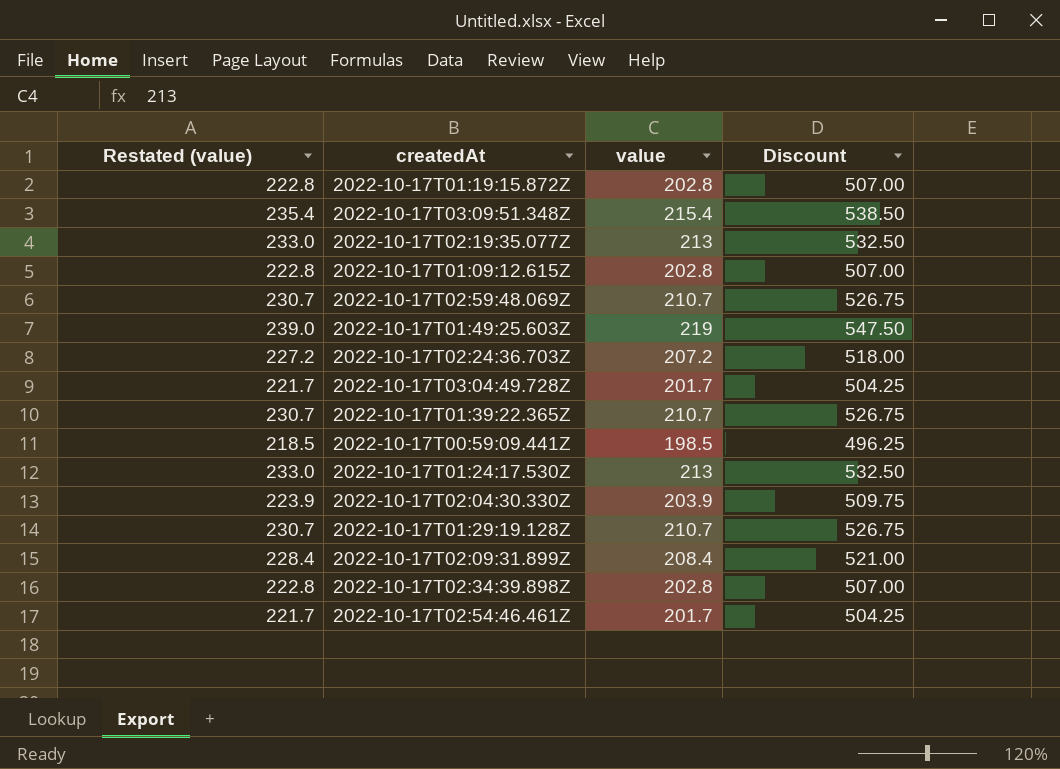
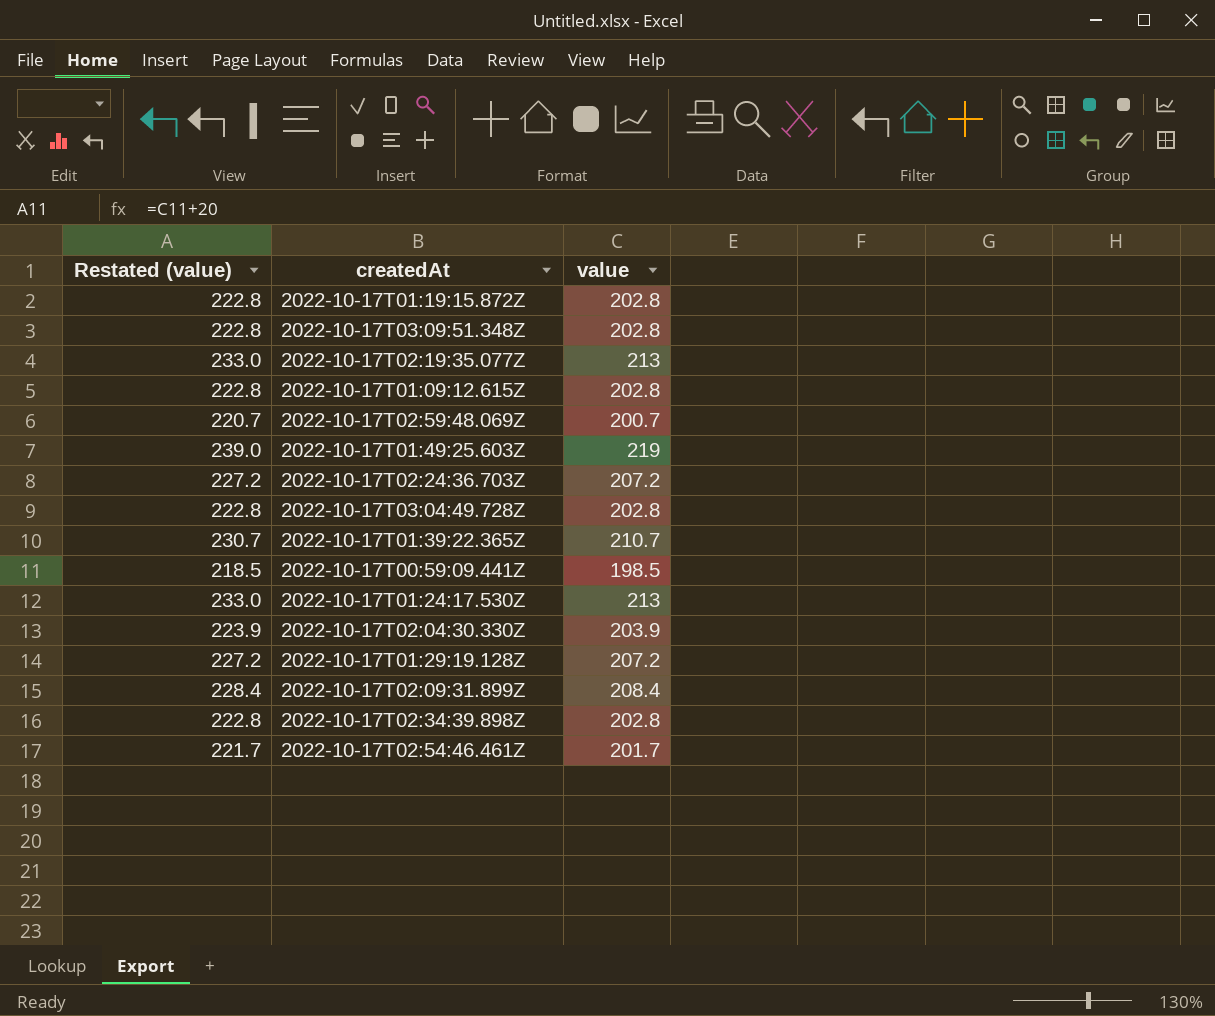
column Discount | formula: [value] * 2.5 -> none
2022-10-17T03:09:51.348Z | Restated (value): 235.4 -> 222.8
2022-10-17T03:09:51.348Z | value: 215.4 -> 202.8
2022-10-17T02:59:48.069Z | Restated (value): 230.7 -> 220.7
2022-10-17T02:59:48.069Z | value: 210.7 -> 200.7
2022-10-17T03:04:49.728Z | Restated (value): 221.7 -> 222.8
2022-10-17T03:04:49.728Z | value: 201.7 -> 202.8
2022-10-17T01:29:19.128Z | Restated (value): 230.7 -> 227.2
2022-10-17T01:29:19.128Z | value: 210.7 -> 207.2

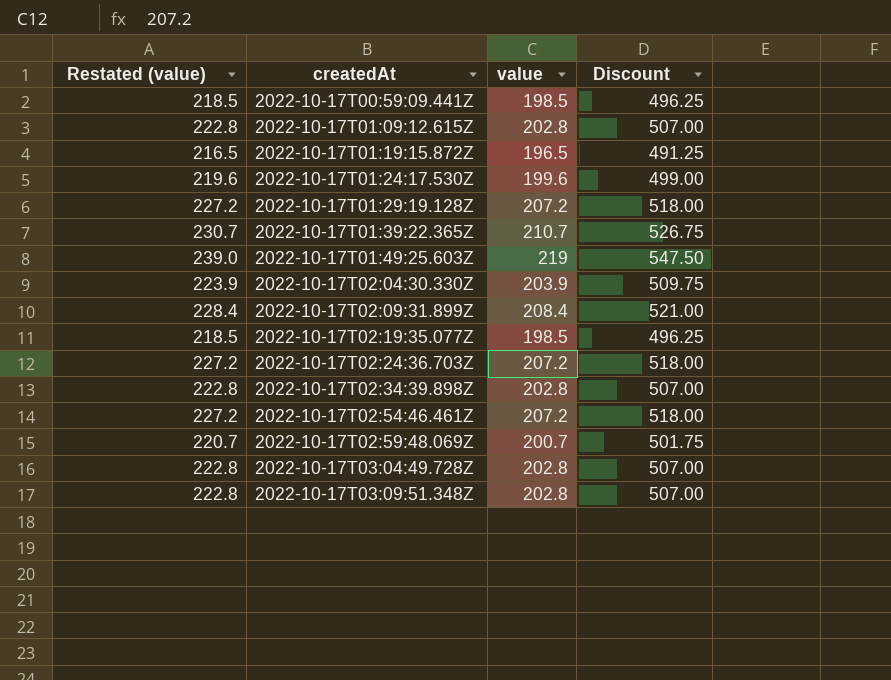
row order: none -> createdAt ascending
column Discount | formula: none -> [value] * 2.5
2022-10-17T01:19:15.872Z | Restated (value): 222.8 -> 216.5
2022-10-17T01:19:15.872Z | value: 202.8 -> 196.5
2022-10-17T01:24:17.530Z | Restated (value): 233.0 -> 219.6
2022-10-17T01:24:17.530Z | value: 213 -> 199.6
2022-10-17T02:19:35.077Z | Restated (value): 233.0 -> 218.5
2022-10-17T02:19:35.077Z | value: 213 -> 198.5
2022-10-17T02:54:46.461Z | Restated (value): 221.7 -> 227.2
2022-10-17T02:54:46.461Z | value: 201.7 -> 207.2

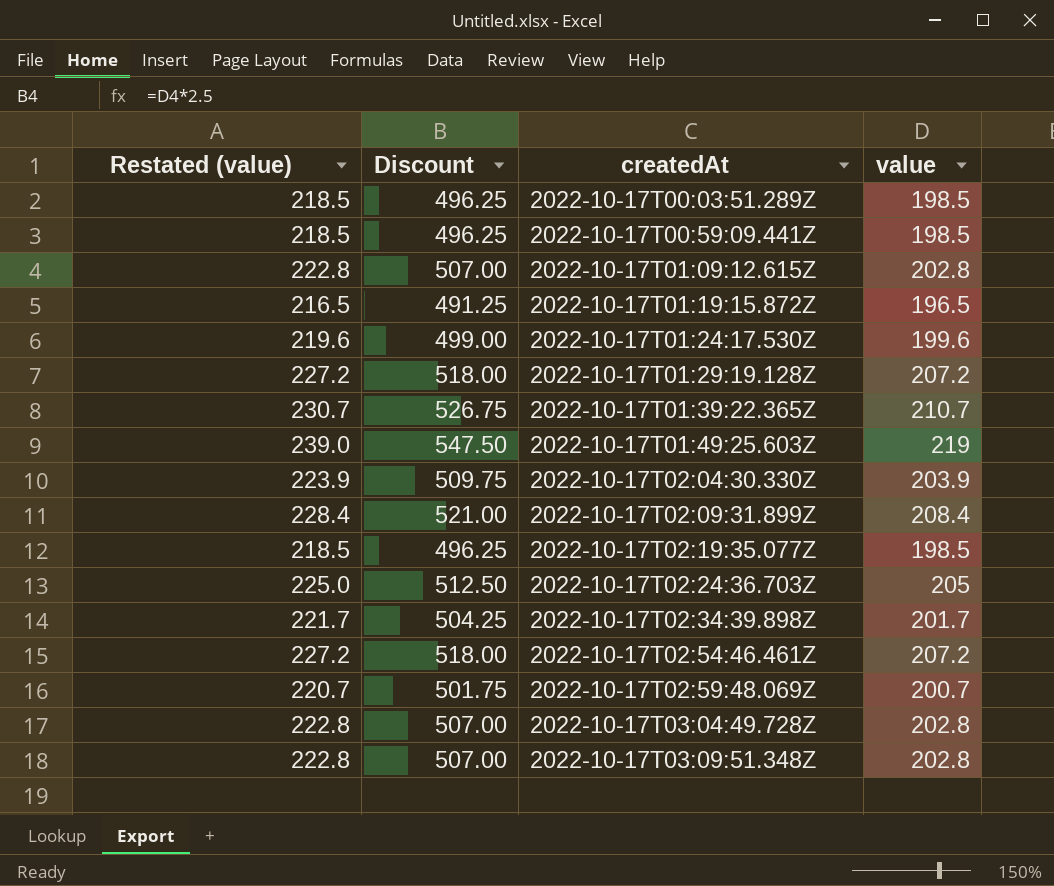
column Discount | position: 4 -> 2
row 2022-10-17T00:03:51.289Z: none -> 218.5 | 496.25 | 198.5
2022-10-17T02:24:36.703Z | Restated (value): 227.2 -> 225.0
2022-10-17T02:24:36.703Z | Discount: 518.00 -> 512.50
2022-10-17T02:24:36.703Z | value: 207.2 -> 205
2022-10-17T02:34:39.898Z | Restated (value): 222.8 -> 221.7
2022-10-17T02:34:39.898Z | Discount: 507.00 -> 504.25
2022-10-17T02:34:39.898Z | value: 202.8 -> 201.7

